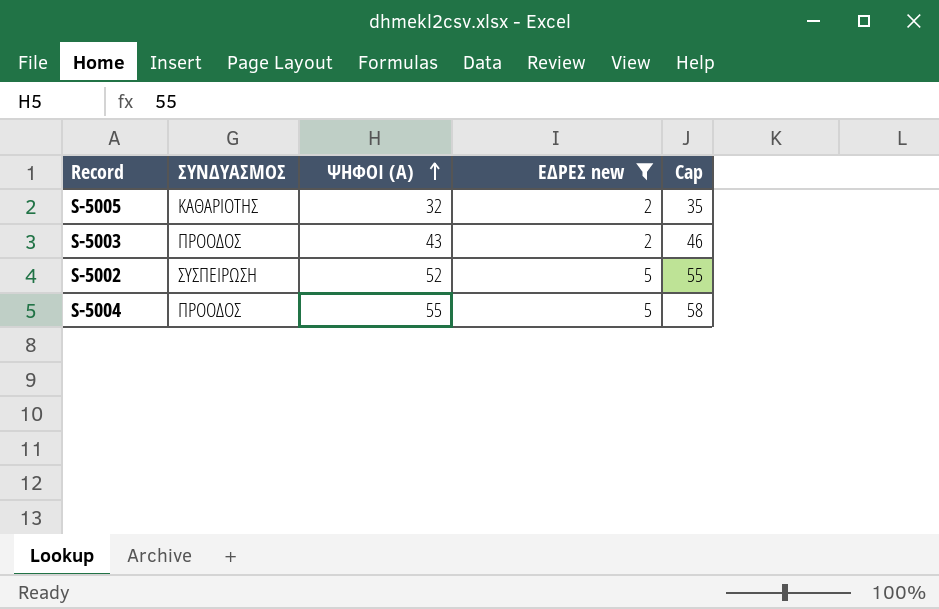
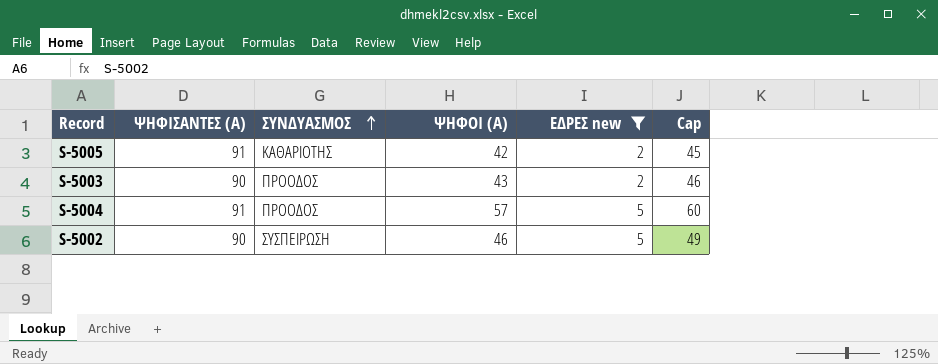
row order: ΨΗΦΟΙ (Α) ascending -> ΣΥΝΔΥΑΣΜΟΣ ascending
column ΨΗΦΙΣΑΝΤΕΣ (Α) | position: none -> 2
S-5005 | ΨΗΦΟΙ (Α): 32 -> 42
S-5005 | Cap: 35 -> 45
S-5004 | ΨΗΦΟΙ (Α): 55 -> 57
S-5004 | Cap: 58 -> 60
S-5002 | ΨΗΦΟΙ (Α): 52 -> 46
S-5002 | Cap: 55 -> 49

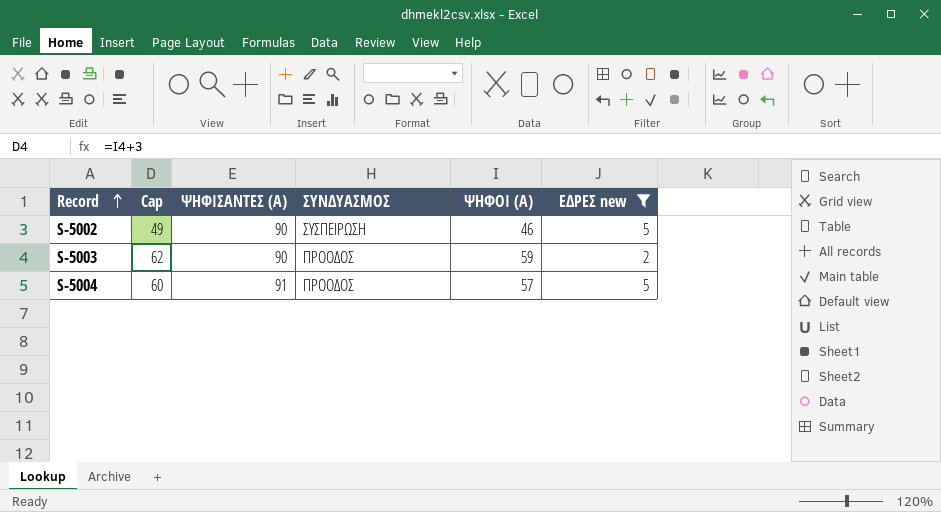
row order: ΣΥΝΔΥΑΣΜΟΣ ascending -> Record ascending
column Cap | position: 6 -> 2
row S-5005: 91 | ΚΑΘΑΡΙΟΤΗΣ | 42 | 2 | 45 -> none
S-5003 | Cap: 46 -> 62
S-5003 | ΨΗΦΟΙ (Α): 43 -> 59

